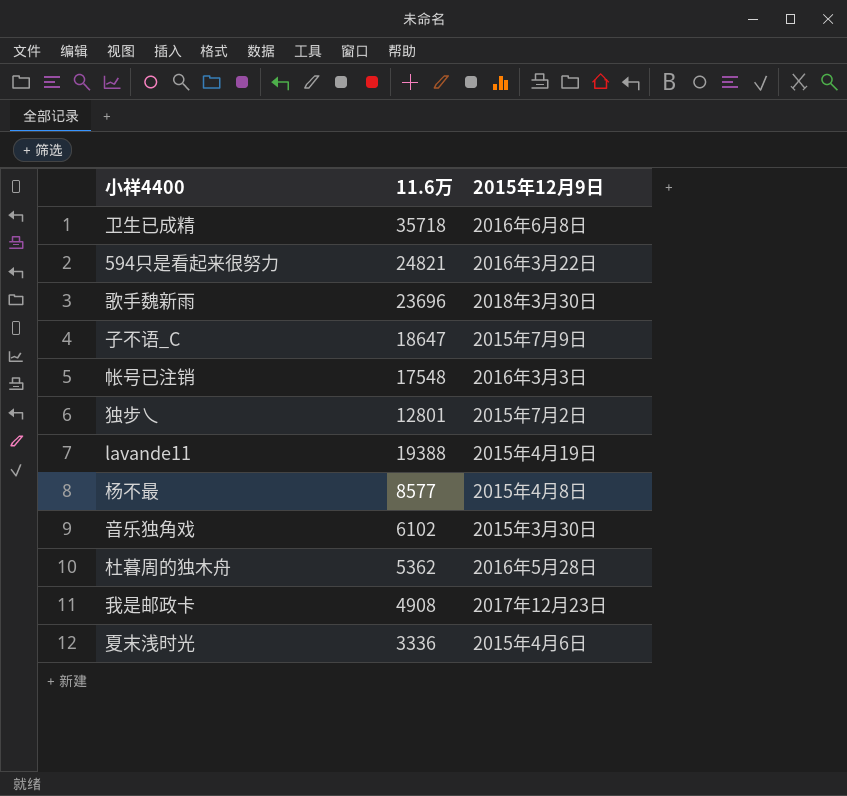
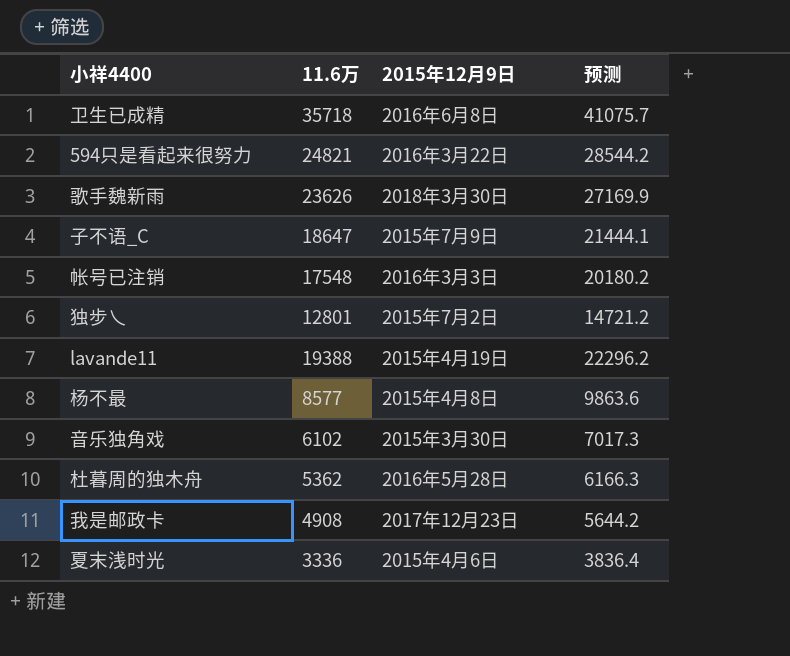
column 预测 | formula: none -> [11.6万] * 1.15
歌手魏新雨 | 11.6万: 23696 -> 23626

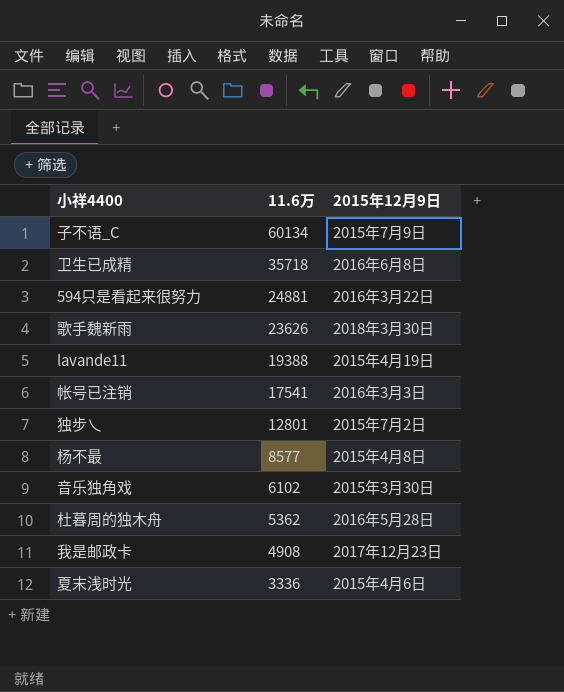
row order: none -> 11.6万 descending
column 预测 | formula: [11.6万] * 1.15 -> none
子不语_C | 11.6万: 18647 -> 60134
594只是看起来很努力 | 11.6万: 24821 -> 24881
帐号已注销 | 11.6万: 17548 -> 17541

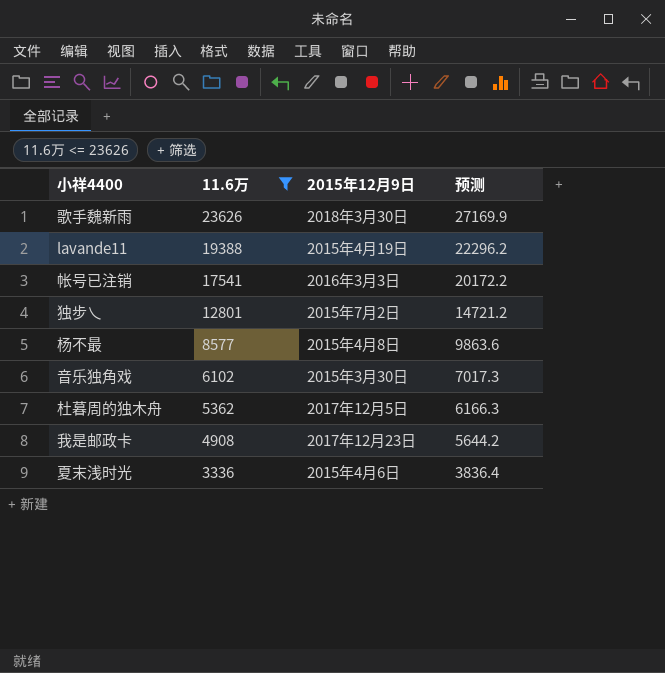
filter: none -> 11.6万 <= 23626
column 预测 | formula: none -> [11.6万] * 1.15
杜暮周的独木舟 | 2015年12月9日: 2016年5月28日 -> 2017年12月5日

